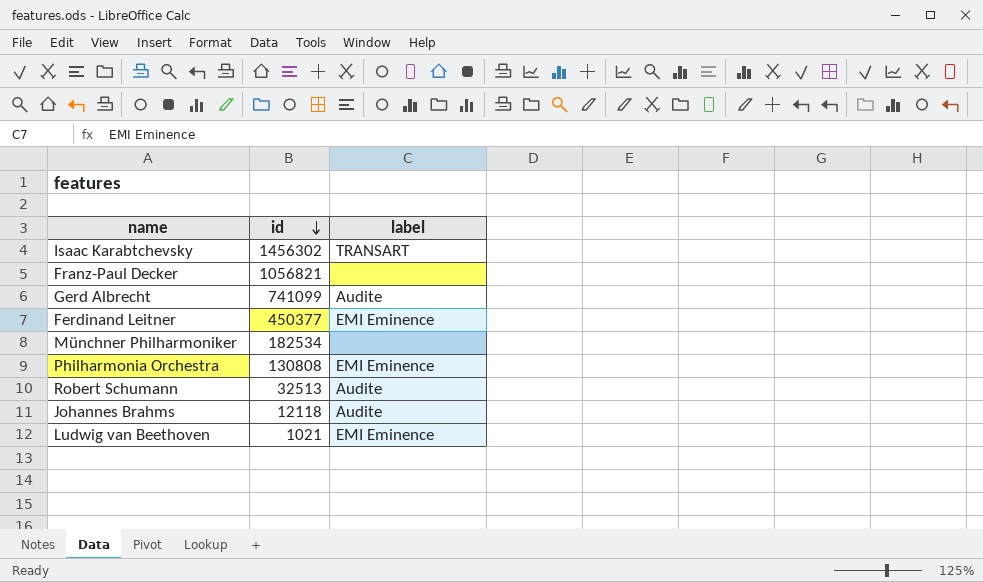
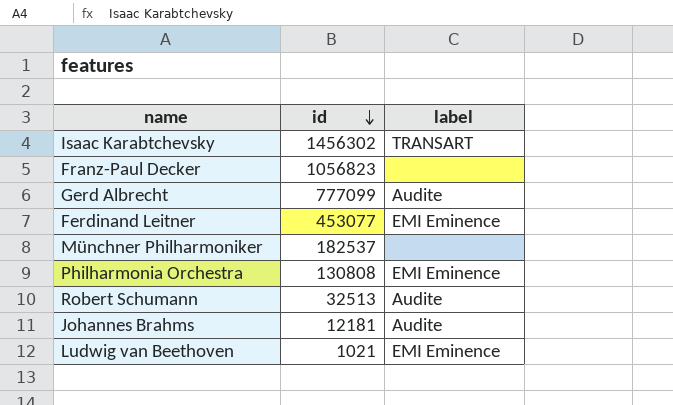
Franz-Paul Decker | id: 1056821 -> 1056823
Gerd Albrecht | id: 741099 -> 777099
Ferdinand Leitner | id: 450377 -> 453077
Münchner Philharmoniker | id: 182534 -> 182537
Johannes Brahms | id: 12118 -> 12181

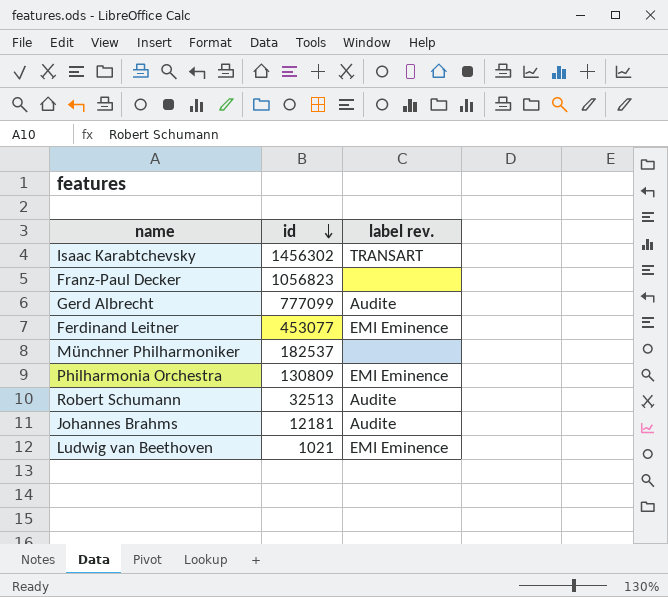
column name: label -> label rev.
Philharmonia Orchestra | id: 130808 -> 130809

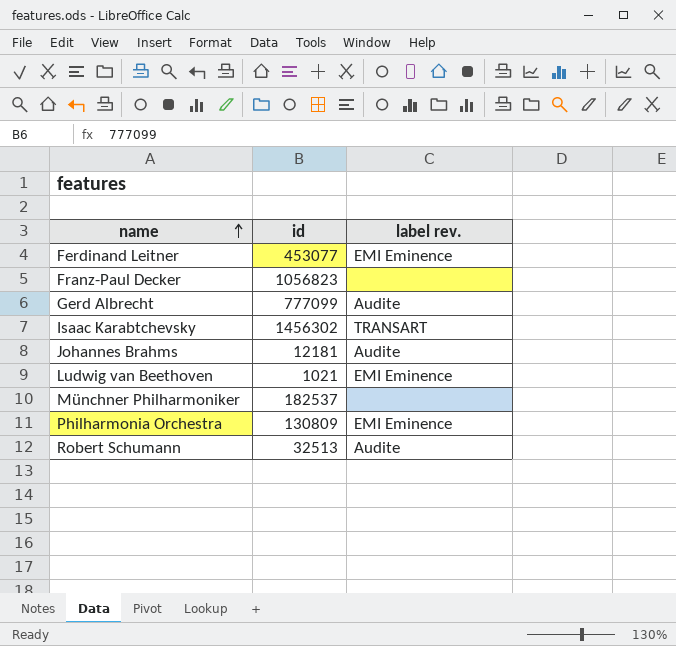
row order: id descending -> name ascending

